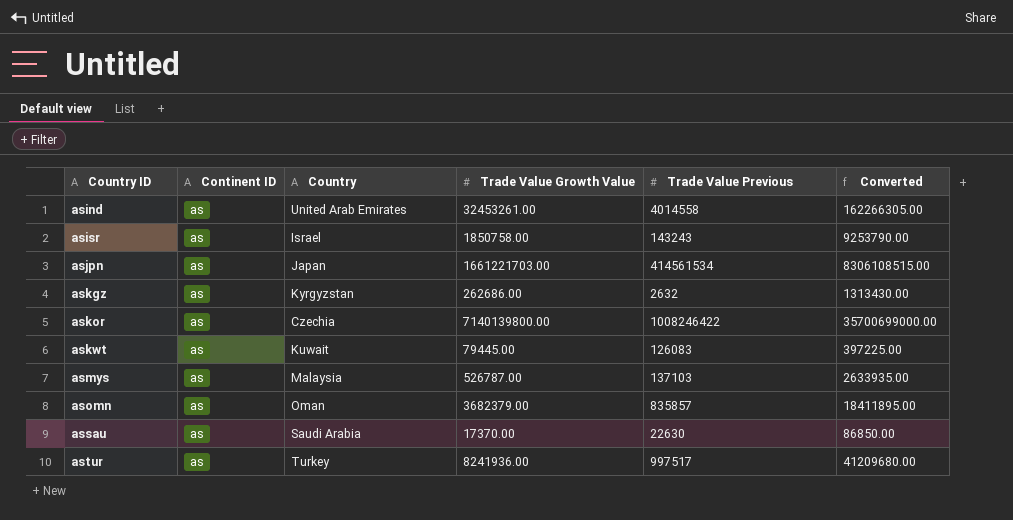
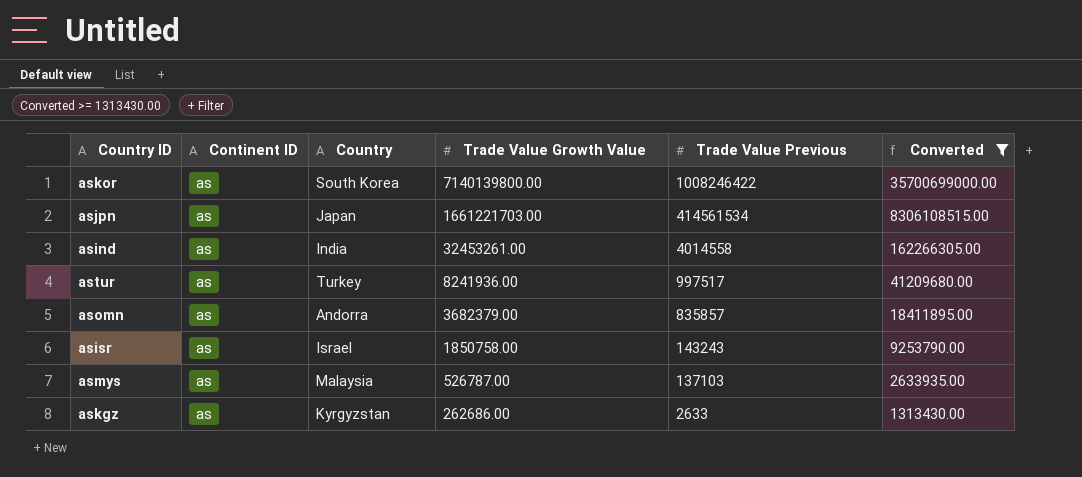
filter: none -> Converted >= 1313430.00
row order: Country ID ascending -> Trade Value Growth Value descending
askor | Country: Czechia -> South Korea
asind | Country: United Arab Emirates -> India
asomn | Country: Oman -> Andorra
askgz | Trade Value Previous: 2632 -> 2633

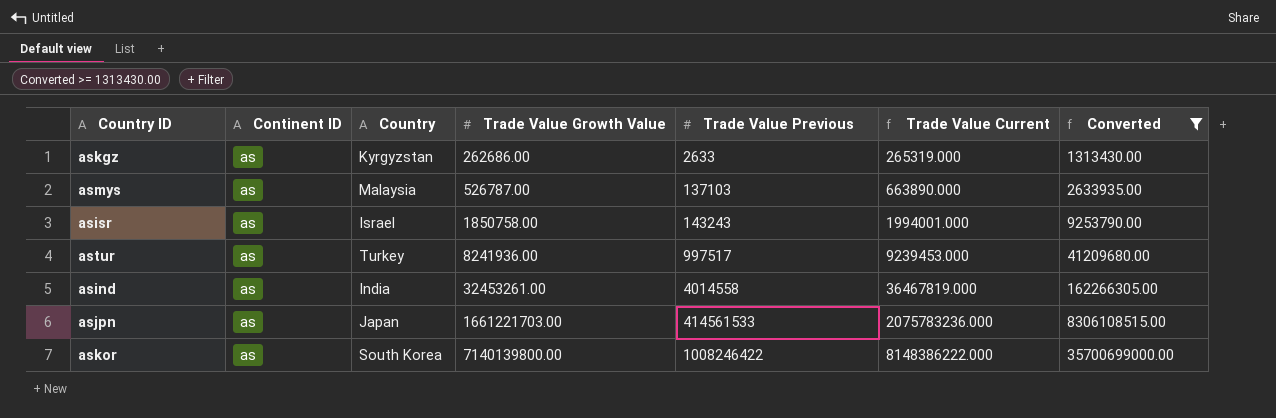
row order: Trade Value Growth Value descending -> Trade Value Growth Value ascending
column Trade Value Current | formula: none -> [Trade Value Growth Value] + [Trade Value Previous]
row asomn: as | Andorra | 3682379.00 | 835857 | 18411895.00 -> none
asjpn | Trade Value Previous: 414561534 -> 414561533

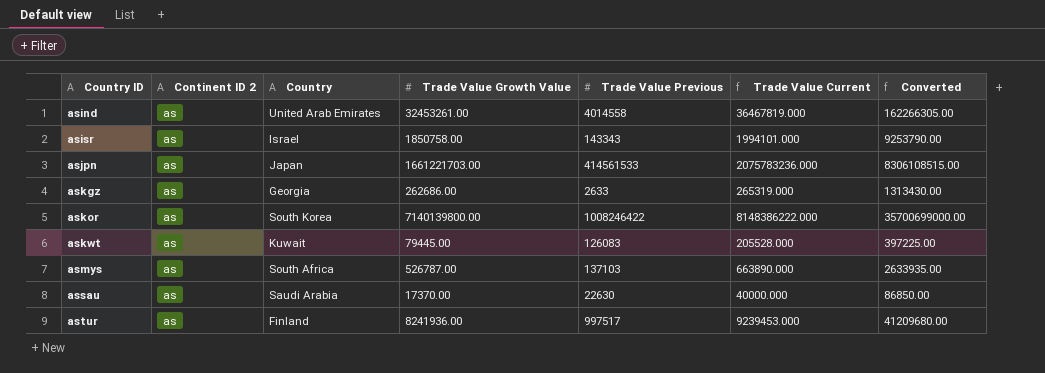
filter: Converted >= 1313430.00 -> none
row order: Trade Value Growth Value ascending -> Country ID ascending
column name: Continent ID -> Continent ID 2
asind | Country: India -> United Arab Emirates
asisr | Trade Value Previous: 143243 -> 143343
asisr | Trade Value Current: 1994001.000 -> 1994101.000
askgz | Country: Kyrgyzstan -> Georgia
asmys | Country: Malaysia -> South Africa
astur | Country: Turkey -> Finland

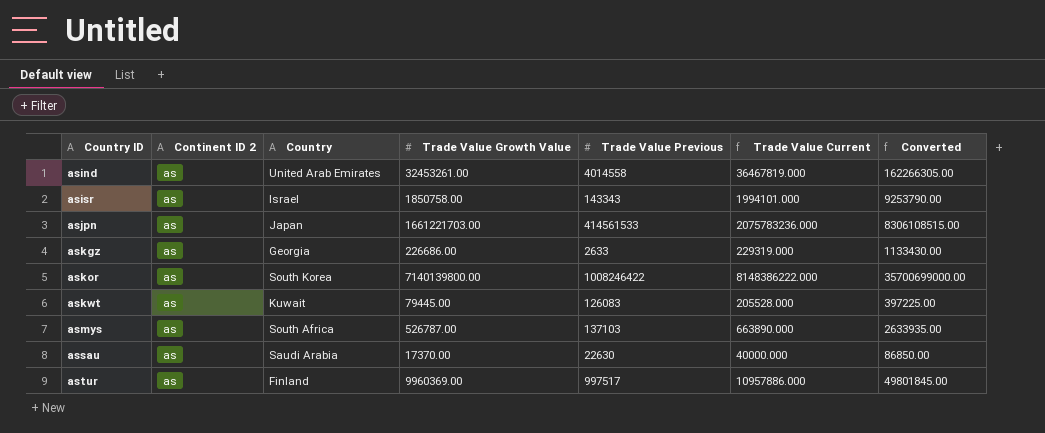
askgz | Trade Value Growth Value: 262686.00 -> 226686.00
askgz | Trade Value Current: 265319.000 -> 229319.000
askgz | Converted: 1313430.00 -> 1133430.00
astur | Trade Value Growth Value: 8241936.00 -> 9960369.00
astur | Trade Value Current: 9239453.000 -> 10957886.000
astur | Converted: 41209680.00 -> 49801845.00

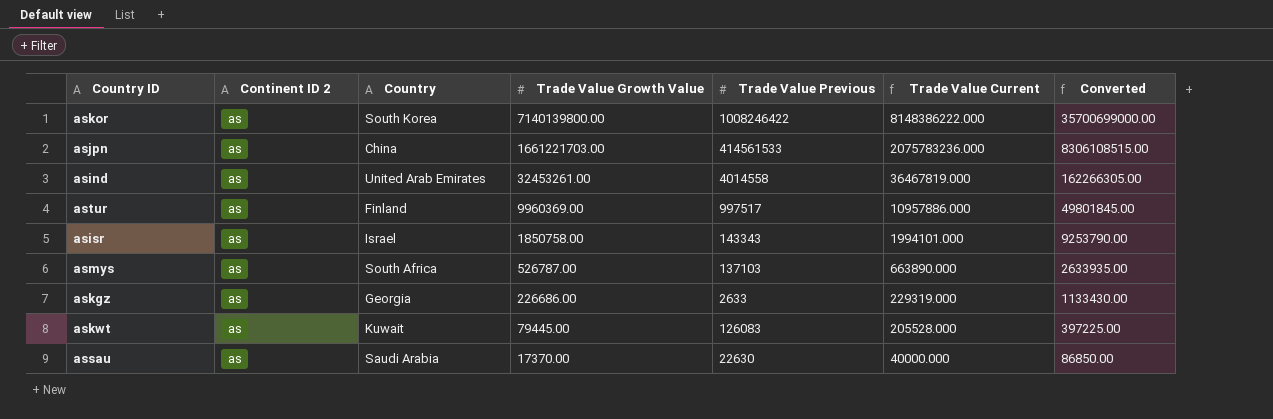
row order: Country ID ascending -> Trade Value Growth Value descending
asjpn | Country: Japan -> China

